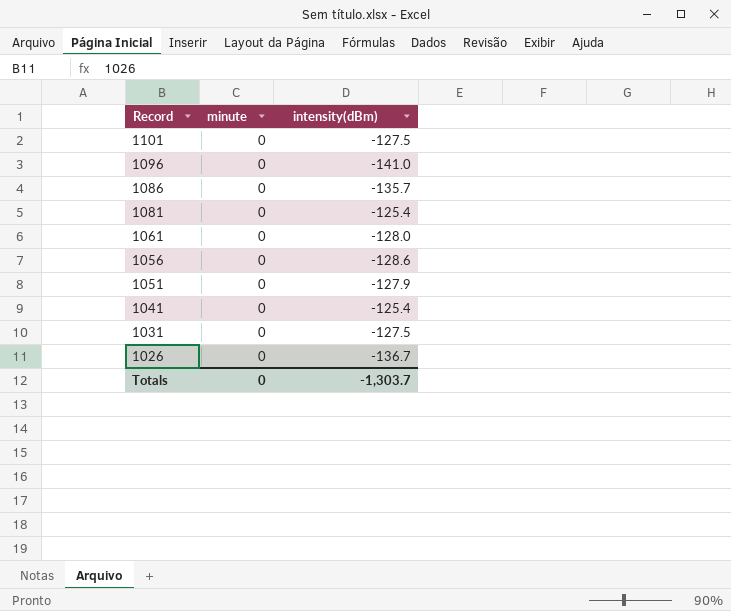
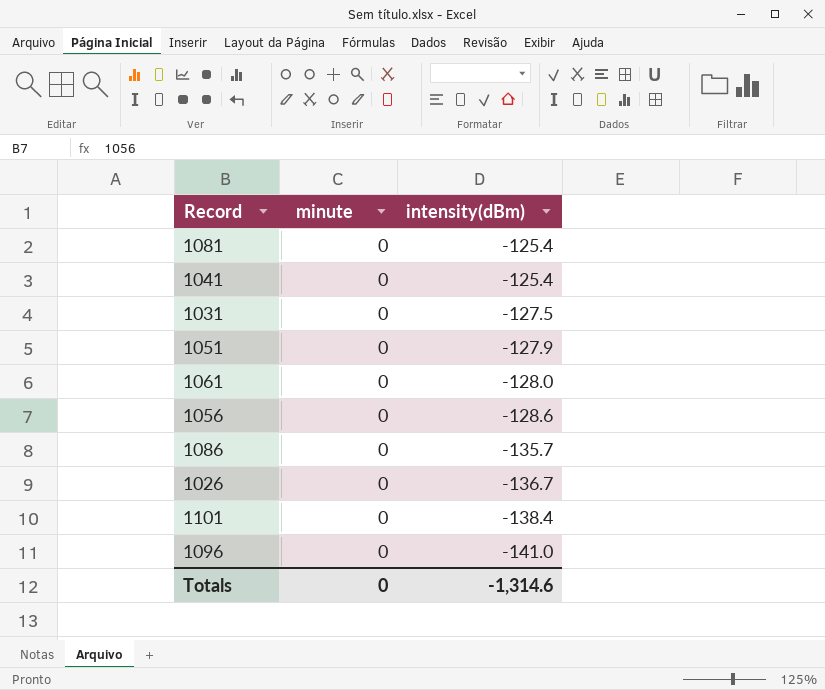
row order: Record descending -> intensity(dBm) descending
1101 | intensity(dBm): -127.5 -> -138.4
Totals | intensity(dBm): -1,303.7 -> -1,314.6

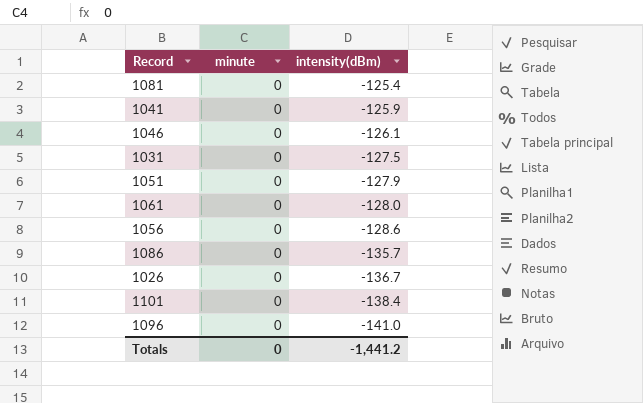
1041 | intensity(dBm): -125.4 -> -125.9
row 1046: none -> 0 | -126.1
Totals | intensity(dBm): -1,314.6 -> -1,441.2

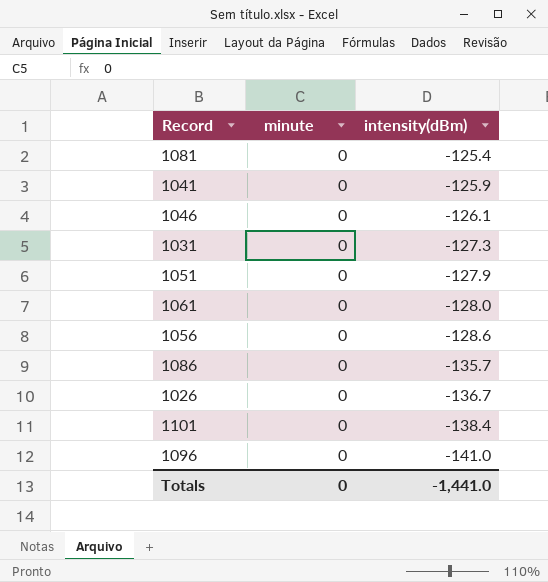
1031 | intensity(dBm): -127.5 -> -127.3
Totals | intensity(dBm): -1,441.2 -> -1,441.0

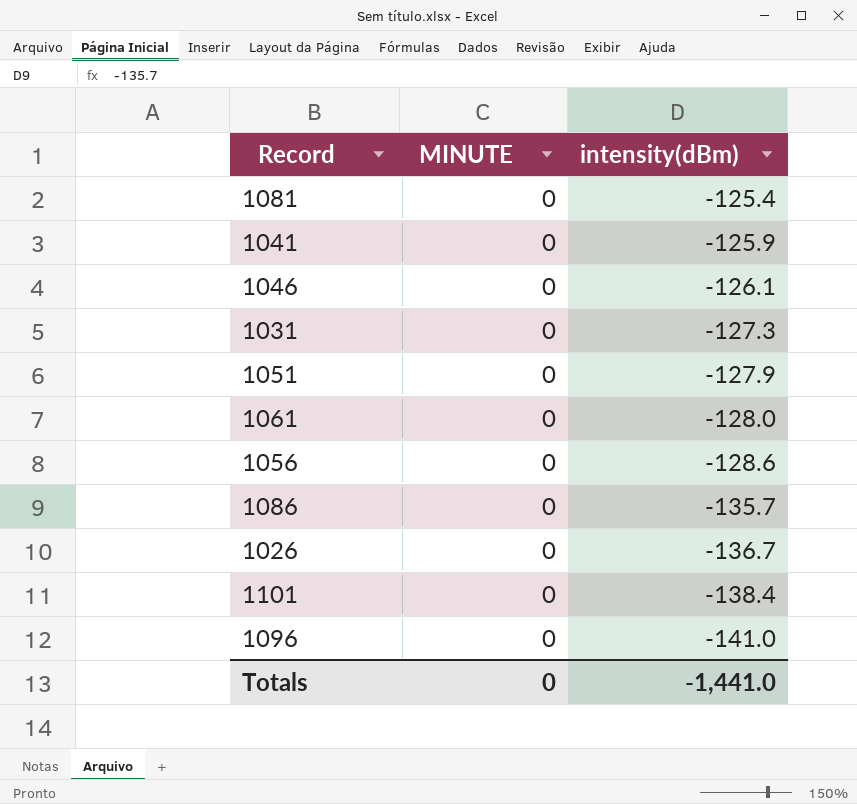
column name: minute -> MINUTE

